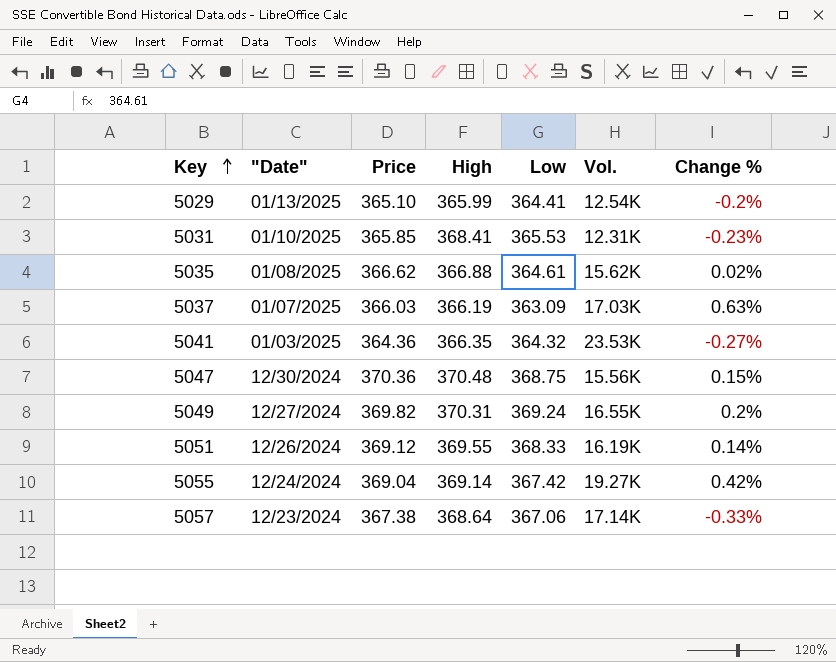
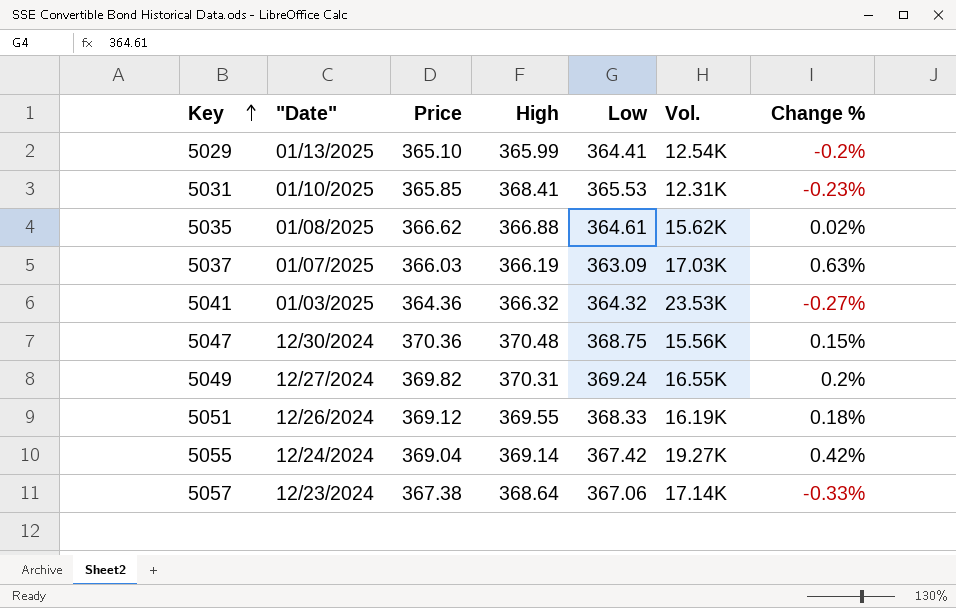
5041 | High: 366.35 -> 366.32
5051 | Change %: 0.14% -> 0.18%

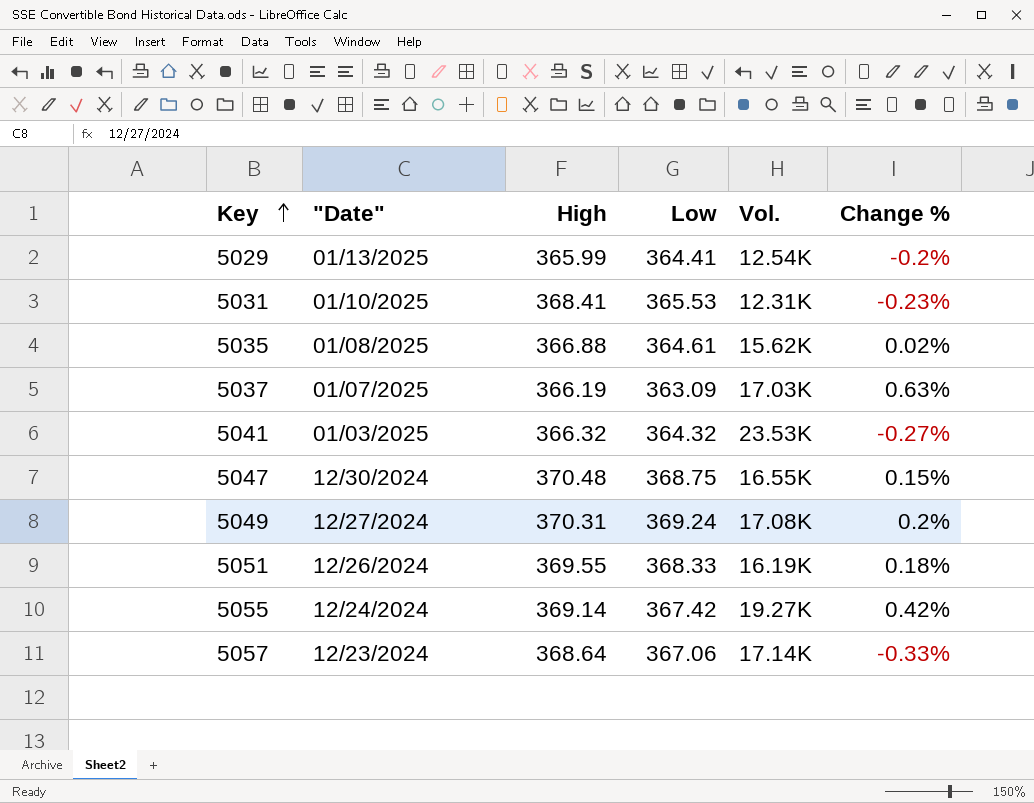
column Price | position: 3 -> none
5047 | Vol.: 15.56K -> 16.55K
5049 | Vol.: 16.55K -> 17.08K

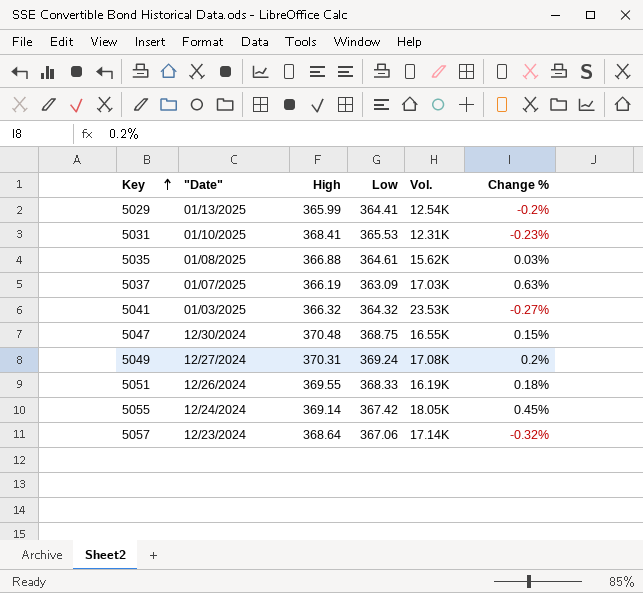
5035 | Change %: 0.02% -> 0.03%
5055 | Vol.: 19.27K -> 18.05K
5055 | Change %: 0.42% -> 0.45%
5057 | Change %: -0.33% -> -0.32%

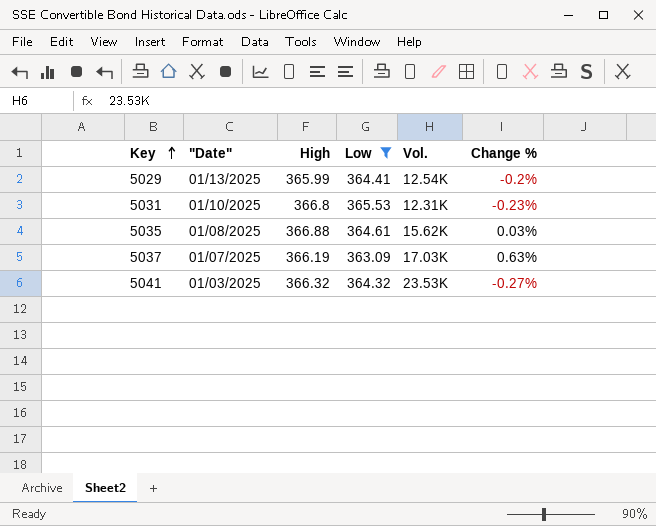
filter: none -> Low <= 365.53
5031 | High: 368.41 -> 366.8

